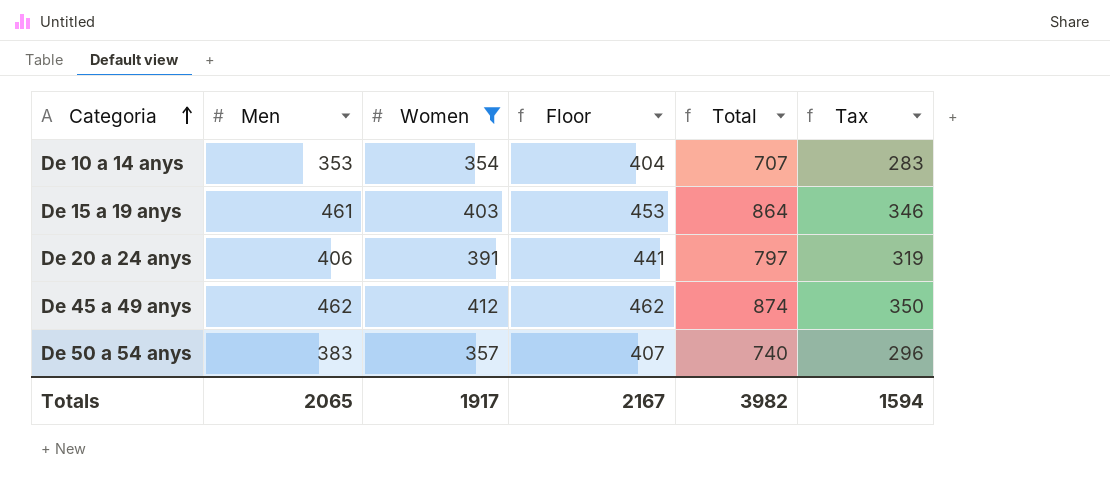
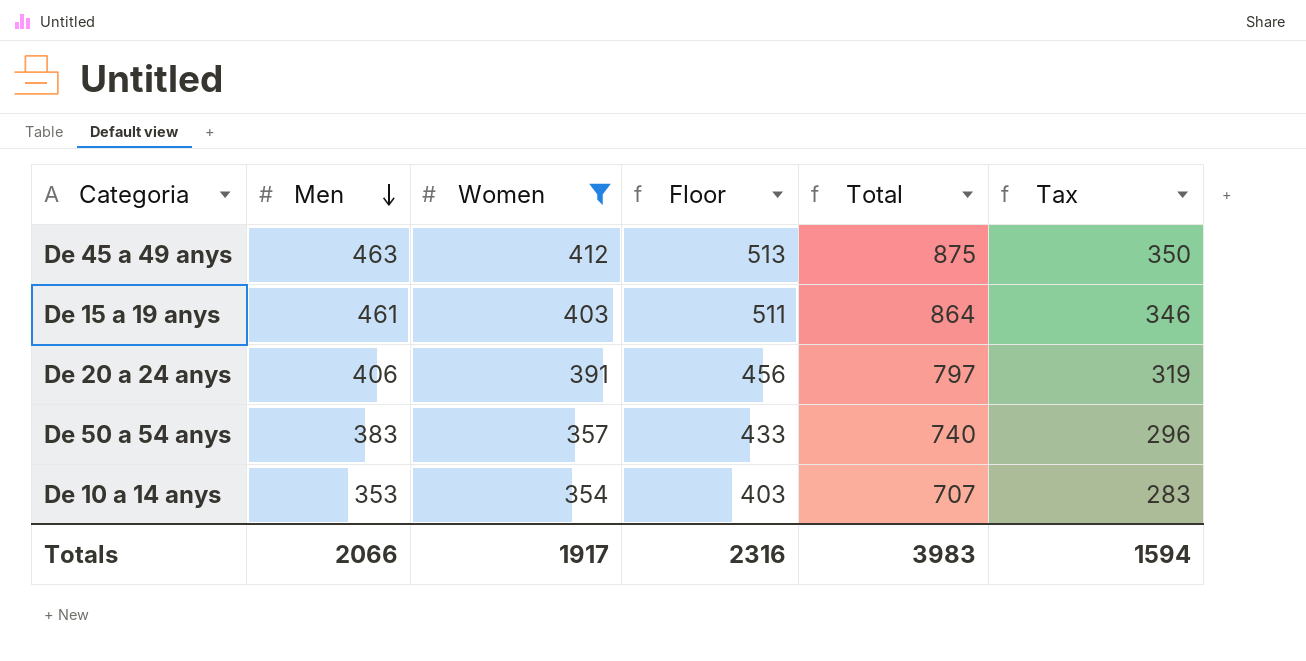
row order: Categoria ascending -> Men descending
column Floor | formula: [Women] + 50 -> [Men] + 50
De 45 a 49 anys | Men: 462 -> 463
De 45 a 49 anys | Total: 874 -> 875
Totals | Men: 2065 -> 2066
Totals | Floor: 2167 -> 2316
Totals | Total: 3982 -> 3983

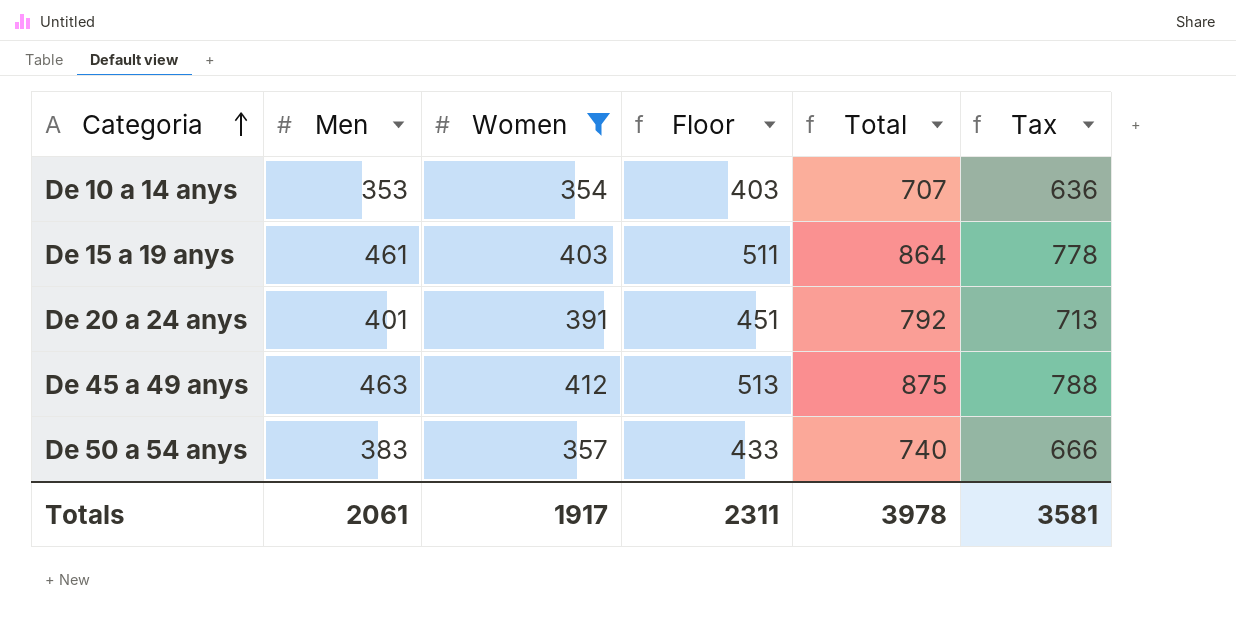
row order: Men descending -> Categoria ascending
column Tax | formula: [Total] * 0.4 -> [Total] * 0.9
De 20 a 24 anys | Men: 406 -> 401
De 20 a 24 anys | Floor: 456 -> 451
De 20 a 24 anys | Total: 797 -> 792
Totals | Men: 2066 -> 2061
Totals | Floor: 2316 -> 2311
Totals | Total: 3983 -> 3978
Totals | Tax: 1594 -> 3581

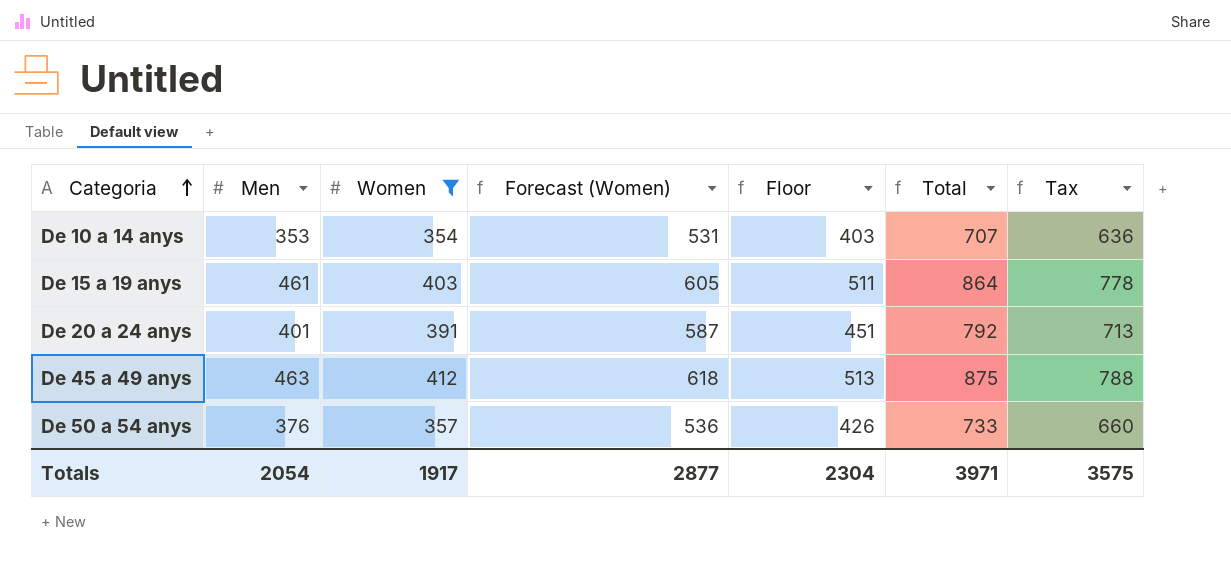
column Forecast (Women) | formula: none -> [Women] * 1.5
De 50 a 54 anys | Men: 383 -> 376
De 50 a 54 anys | Floor: 433 -> 426
De 50 a 54 anys | Total: 740 -> 733
De 50 a 54 anys | Tax: 666 -> 660
Totals | Men: 2061 -> 2054
Totals | Floor: 2311 -> 2304
Totals | Total: 3978 -> 3971
Totals | Tax: 3581 -> 3575

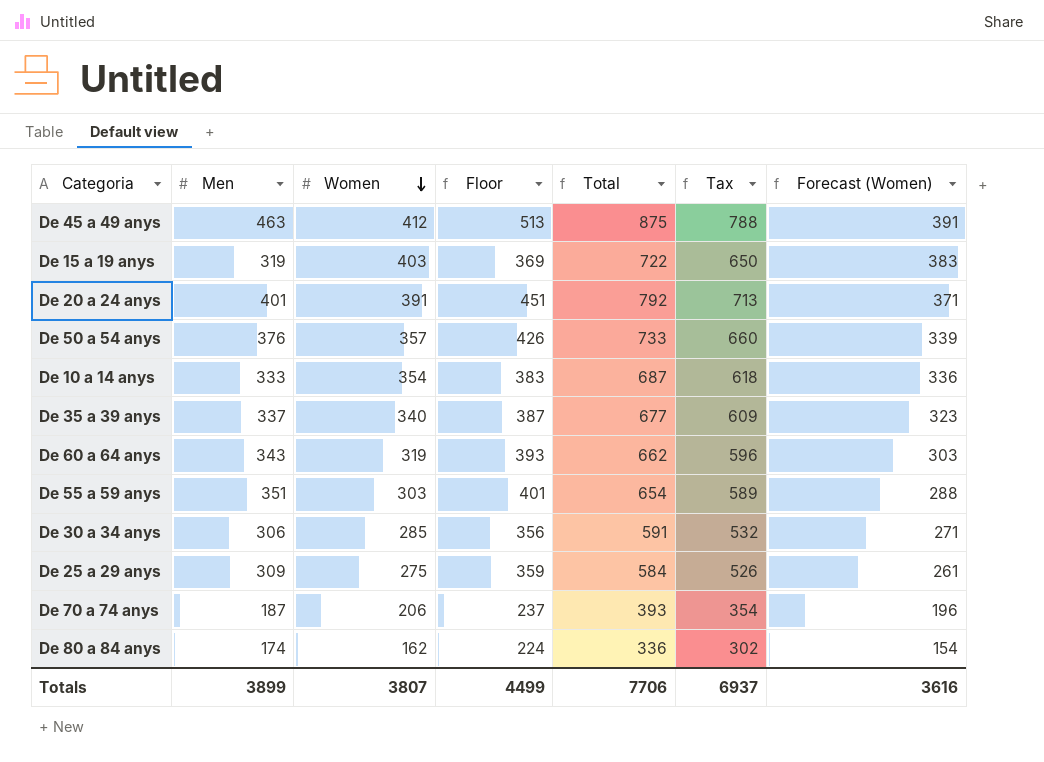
filter: Women >= 354 -> none
row order: Categoria ascending -> Women descending
column Forecast (Women) | formula: [Women] * 1.5 -> [Women] * 0.95
column Forecast (Women) | position: 4 -> 7
De 15 a 19 anys | Men: 461 -> 319
De 15 a 19 anys | Floor: 511 -> 369
De 15 a 19 anys | Total: 864 -> 722
De 15 a 19 anys | Tax: 778 -> 650
De 10 a 14 anys | Men: 353 -> 333
De 10 a 14 anys | Floor: 403 -> 383
De 10 a 14 anys | Total: 707 -> 687
De 10 a 14 anys | Tax: 636 -> 618
Totals | Men: 2054 -> 3899
Totals | Women: 1917 -> 3807
Totals | Floor: 2304 -> 4499
Totals | Total: 3971 -> 7706
Totals | Tax: 3575 -> 6937
Totals | Forecast (Women): 2877 -> 3616

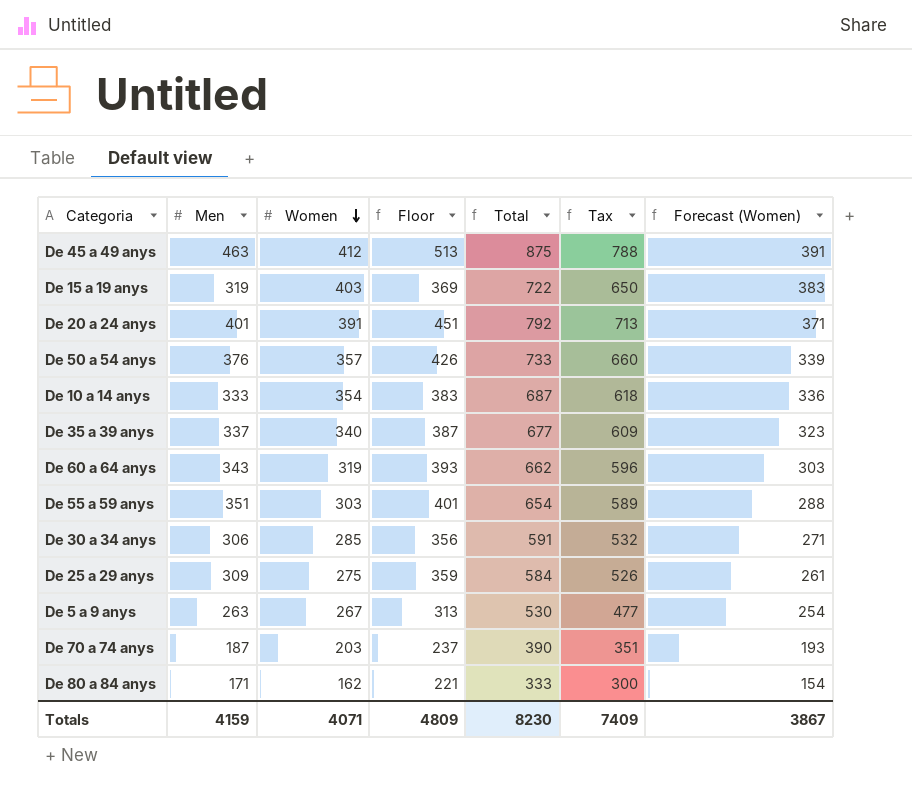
row De 5 a 9 anys: none -> 263 | 267 | 313 | 530 | 477 | 254
De 70 a 74 anys | Women: 206 -> 203
De 70 a 74 anys | Total: 393 -> 390
De 70 a 74 anys | Tax: 354 -> 351
De 70 a 74 anys | Forecast (Women): 196 -> 193
De 80 a 84 anys | Men: 174 -> 171
De 80 a 84 anys | Floor: 224 -> 221
De 80 a 84 anys | Total: 336 -> 333
De 80 a 84 anys | Tax: 302 -> 300
Totals | Men: 3899 -> 4159
Totals | Women: 3807 -> 4071
Totals | Floor: 4499 -> 4809
Totals | Total: 7706 -> 8230
Totals | Tax: 6937 -> 7409
Totals | Forecast (Women): 3616 -> 3867

